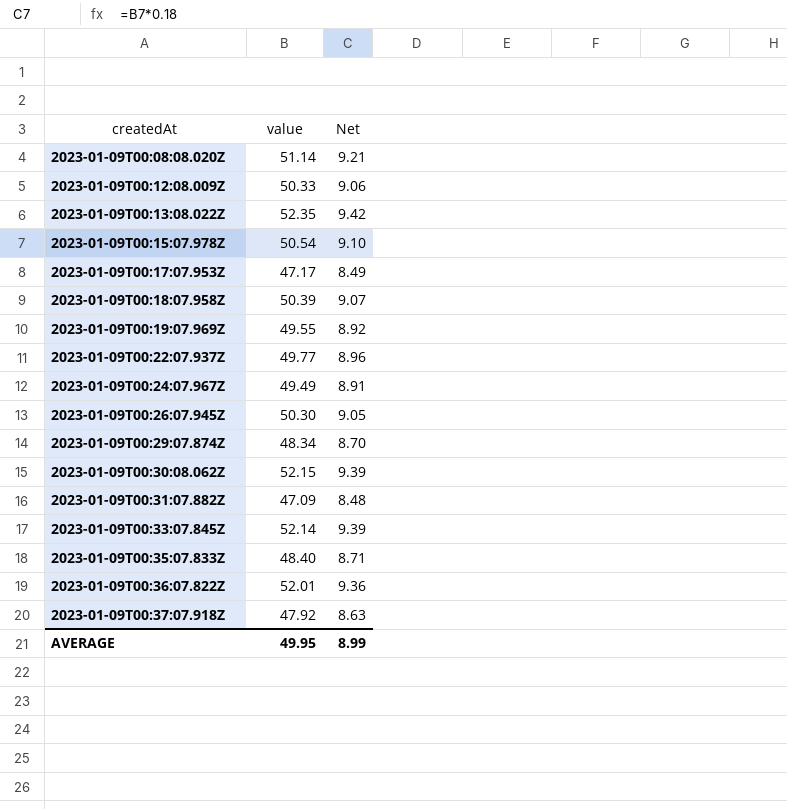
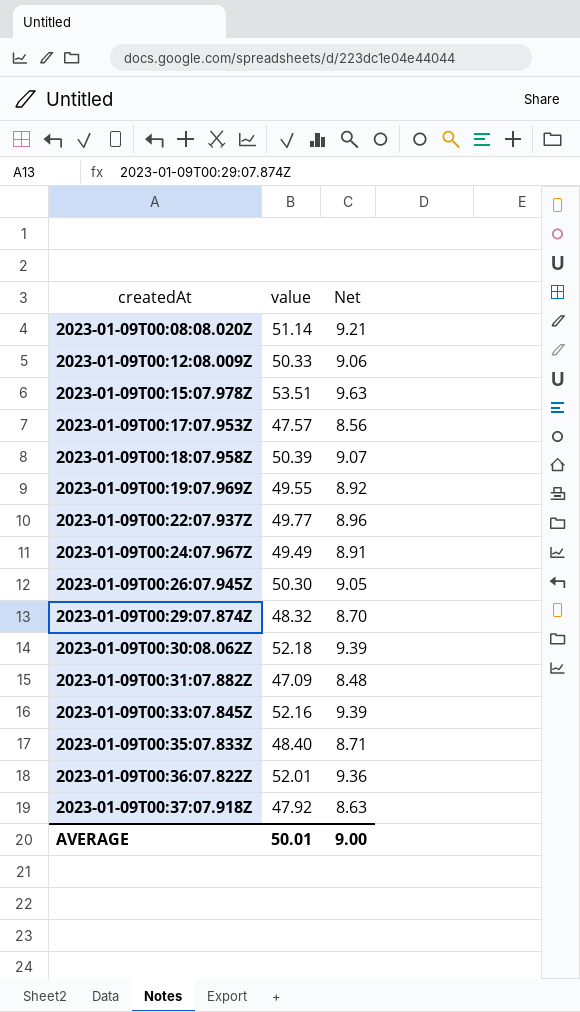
row 2023-01-09T00:13:08.022Z: 52.35 | 9.42 -> none
2023-01-09T00:15:07.978Z | value: 50.54 -> 53.51
2023-01-09T00:15:07.978Z | Net: 9.10 -> 9.63
2023-01-09T00:17:07.953Z | value: 47.17 -> 47.57
2023-01-09T00:17:07.953Z | Net: 8.49 -> 8.56
2023-01-09T00:29:07.874Z | value: 48.34 -> 48.32
2023-01-09T00:30:08.062Z | value: 52.15 -> 52.18
2023-01-09T00:33:07.845Z | value: 52.14 -> 52.16
AVERAGE | value: 49.95 -> 50.01
AVERAGE | Net: 8.99 -> 9.00

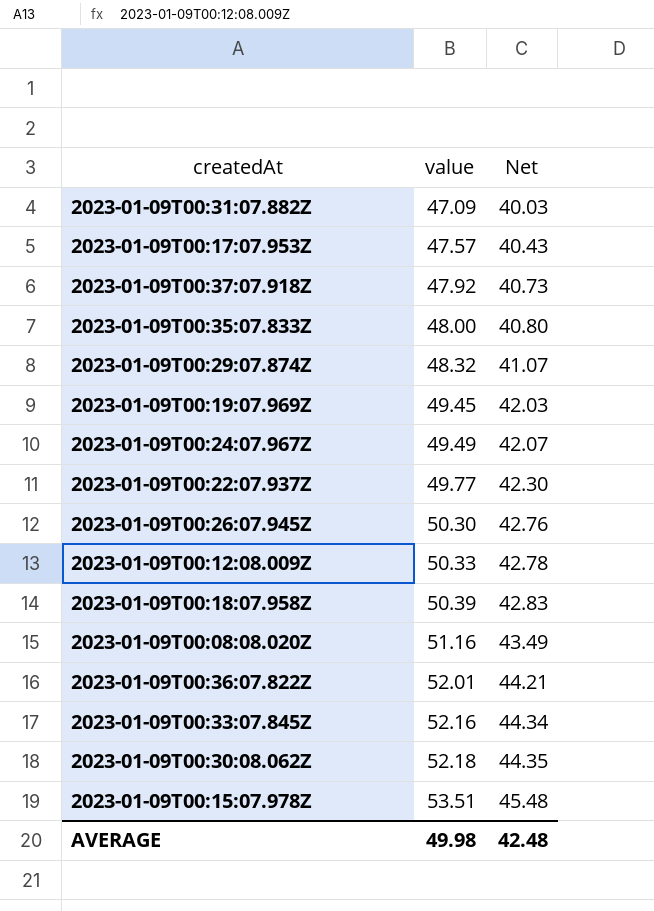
row order: createdAt ascending -> value ascending
column Net | formula: [value] * 0.18 -> [value] * 0.85
2023-01-09T00:35:07.833Z | value: 48.40 -> 48.00
2023-01-09T00:19:07.969Z | value: 49.55 -> 49.45
2023-01-09T00:08:08.020Z | value: 51.14 -> 51.16
AVERAGE | value: 50.01 -> 49.98
AVERAGE | Net: 9.00 -> 42.48

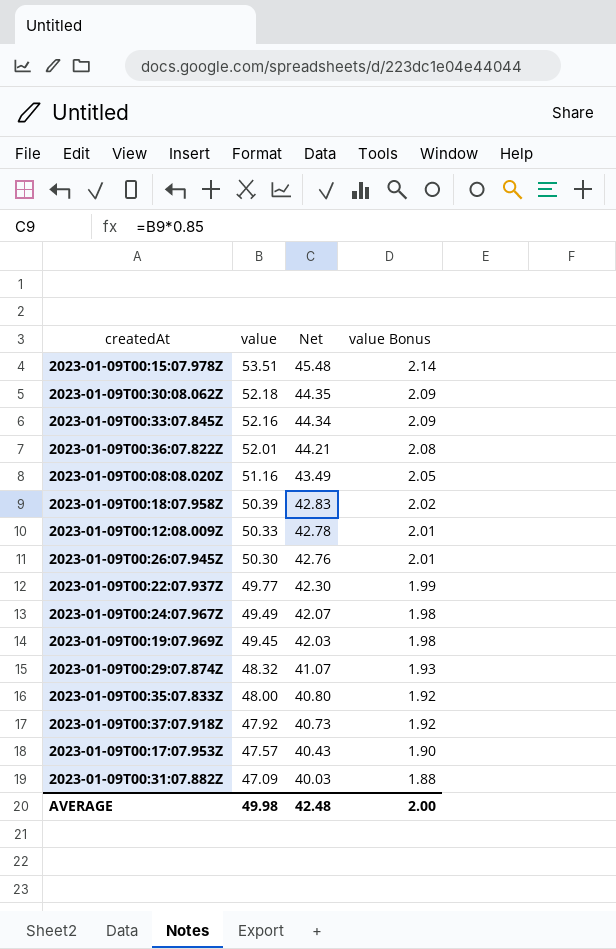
row order: value ascending -> value descending
column value Bonus | formula: none -> [value] * 0.04

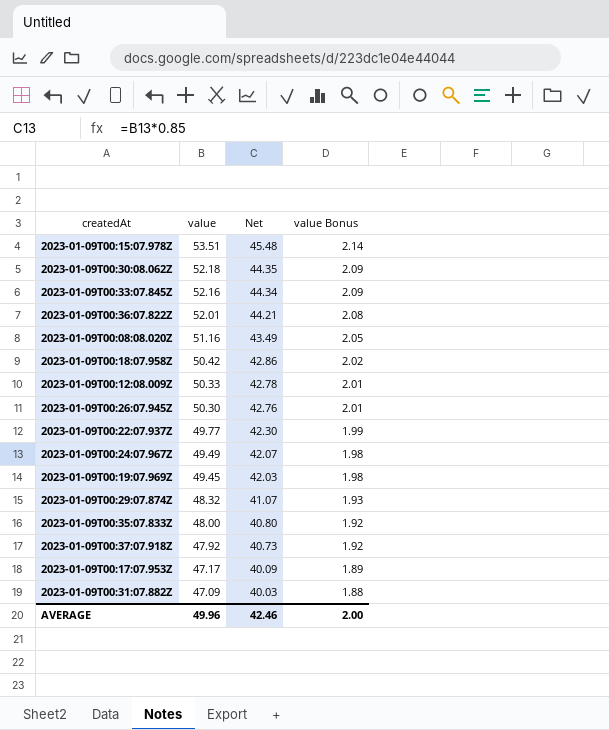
2023-01-09T00:18:07.958Z | value: 50.39 -> 50.42
2023-01-09T00:18:07.958Z | Net: 42.83 -> 42.86
2023-01-09T00:17:07.953Z | value: 47.57 -> 47.17
2023-01-09T00:17:07.953Z | Net: 40.43 -> 40.09
2023-01-09T00:17:07.953Z | value Bonus: 1.90 -> 1.89
AVERAGE | value: 49.98 -> 49.96
AVERAGE | Net: 42.48 -> 42.46

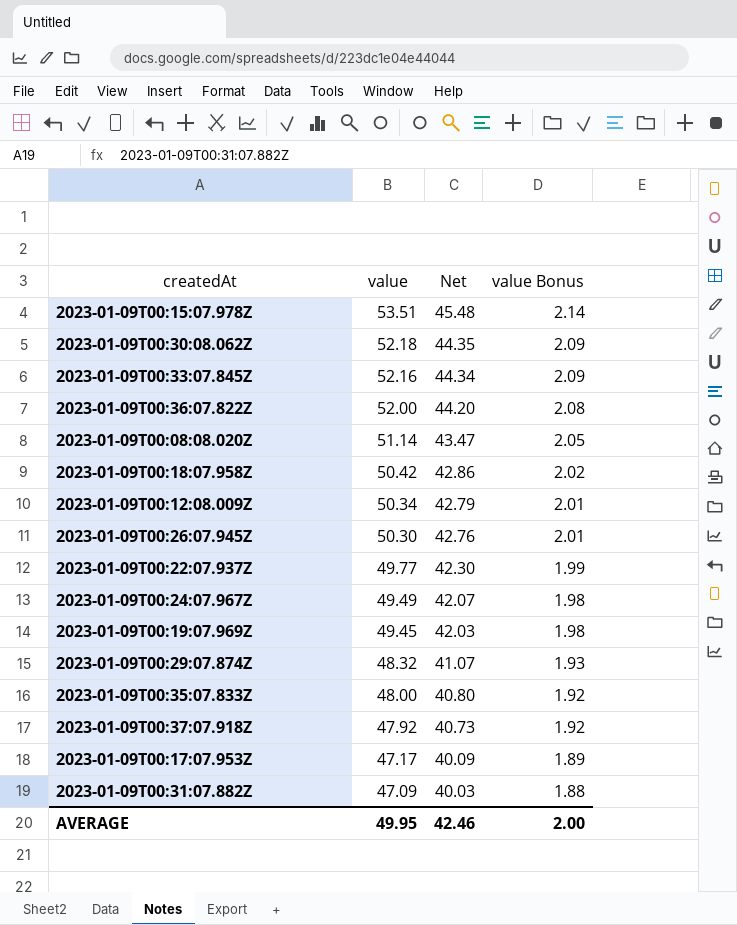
2023-01-09T00:36:07.822Z | value: 52.01 -> 52.00
2023-01-09T00:36:07.822Z | Net: 44.21 -> 44.20
2023-01-09T00:08:08.020Z | value: 51.16 -> 51.14
2023-01-09T00:08:08.020Z | Net: 43.49 -> 43.47
2023-01-09T00:12:08.009Z | value: 50.33 -> 50.34
2023-01-09T00:12:08.009Z | Net: 42.78 -> 42.79
AVERAGE | value: 49.96 -> 49.95

